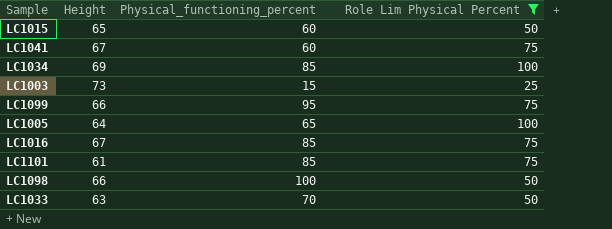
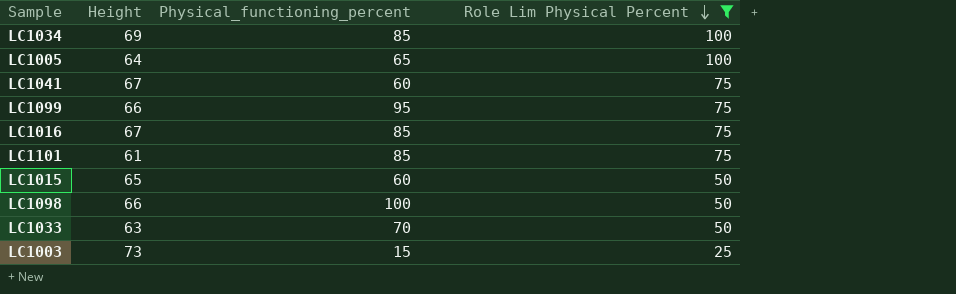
row order: none -> Role Lim Physical Percent descending

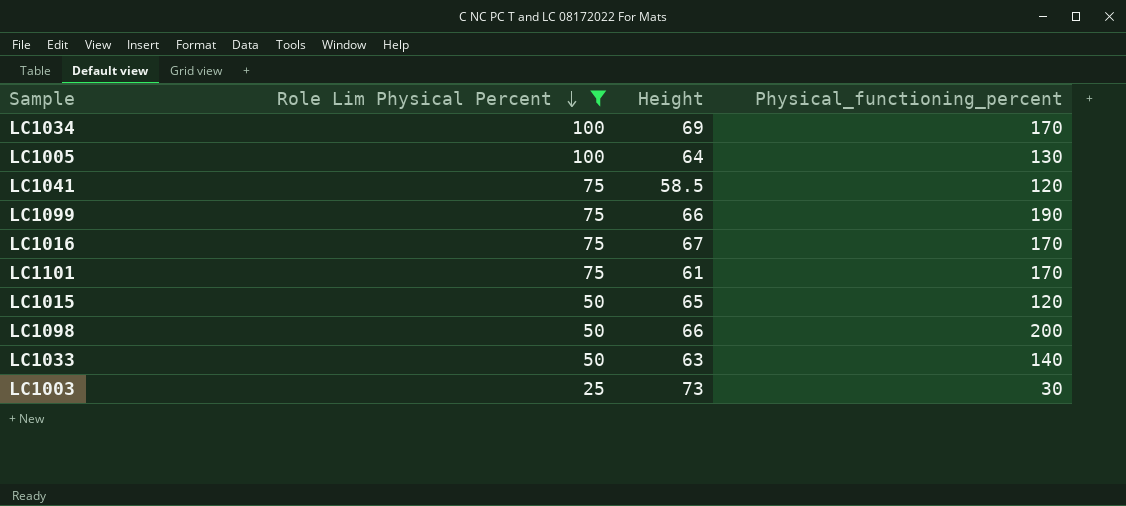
column Role Lim Physical Percent | position: 4 -> 2
LC1034 | Physical_functioning_percent: 85 -> 170
LC1005 | Physical_functioning_percent: 65 -> 130
LC1041 | Height: 67 -> 58.5
LC1041 | Physical_functioning_percent: 60 -> 120
LC1099 | Physical_functioning_percent: 95 -> 190
LC1016 | Physical_functioning_percent: 85 -> 170
LC1101 | Physical_functioning_percent: 85 -> 170
LC1015 | Physical_functioning_percent: 60 -> 120
LC1098 | Physical_functioning_percent: 100 -> 200
LC1033 | Physical_functioning_percent: 70 -> 140
LC1003 | Physical_functioning_percent: 15 -> 30

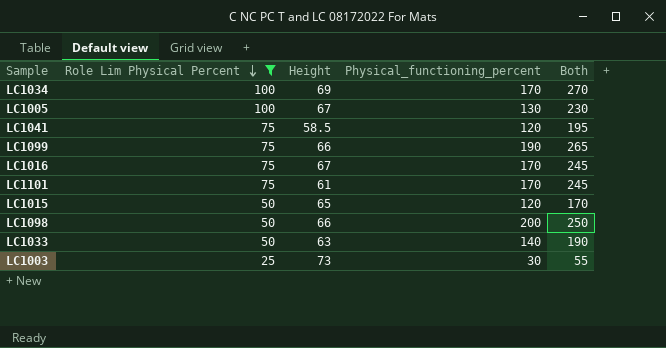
column Both | formula: none -> [Role Lim Physical Percent] + [Physical_functioning_percent]
LC1005 | Height: 64 -> 67

